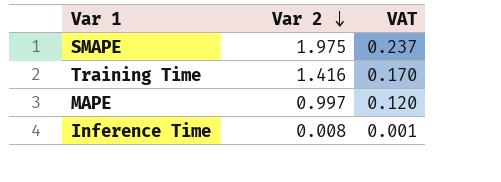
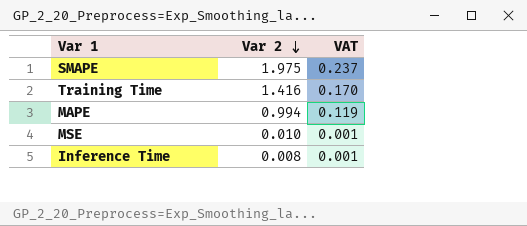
MAPE | Var 2: 0.997 -> 0.994
MAPE | VAT: 0.120 -> 0.119
row MSE: none -> 0.010 | 0.001

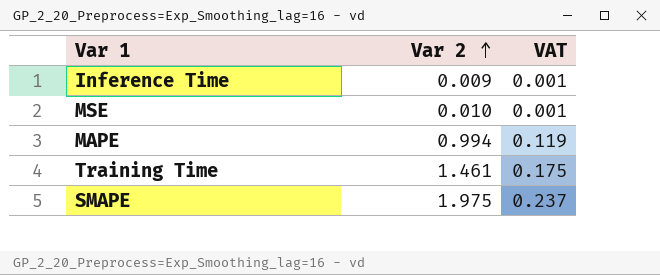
row order: Var 2 descending -> Var 2 ascending
Inference Time | Var 2: 0.008 -> 0.009
Training Time | Var 2: 1.416 -> 1.461
Training Time | VAT: 0.170 -> 0.175

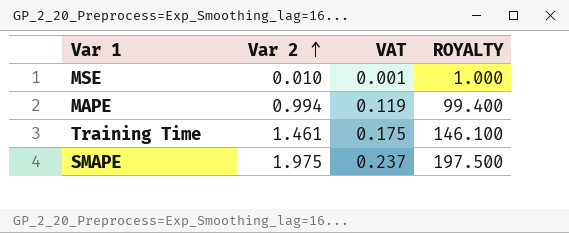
column ROYALTY | formula: none -> [Var 2] * 100
row Inference Time: 0.009 | 0.001 -> none

